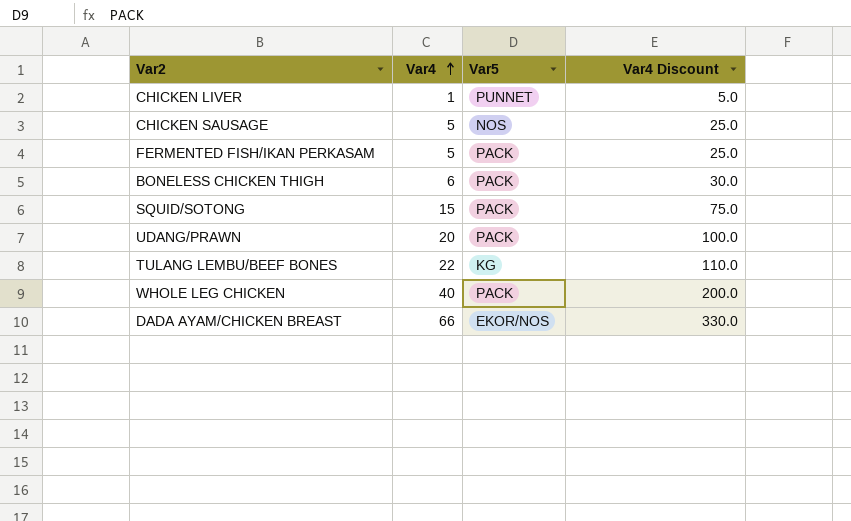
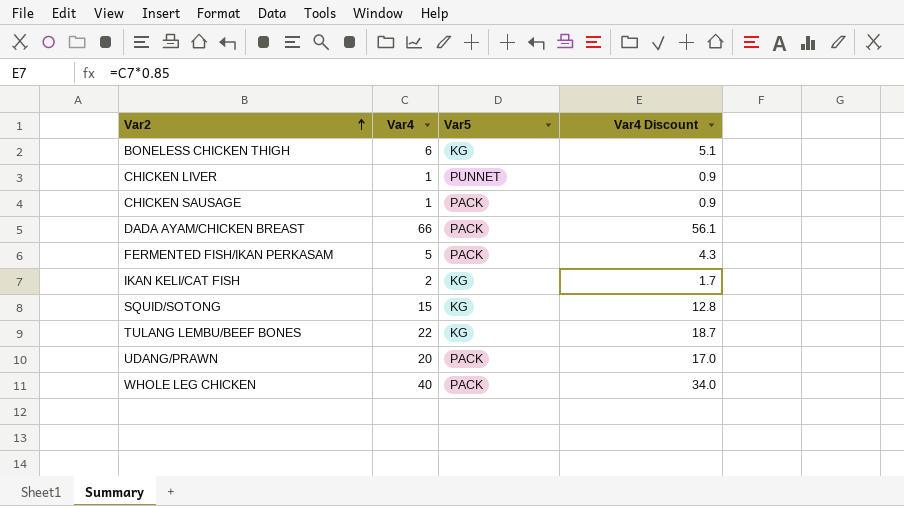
row order: Var4 ascending -> Var2 ascending
column Var4 Discount | formula: [Var4] * 5 -> [Var4] * 0.85
BONELESS CHICKEN THIGH | Var5: PACK -> KG
CHICKEN SAUSAGE | Var4: 5 -> 1
CHICKEN SAUSAGE | Var5: NOS -> PACK
DADA AYAM/CHICKEN BREAST | Var5: EKOR/NOS -> PACK
row IKAN KELI/CAT FISH: none -> 2 | KG | 1.7
SQUID/SOTONG | Var5: PACK -> KG

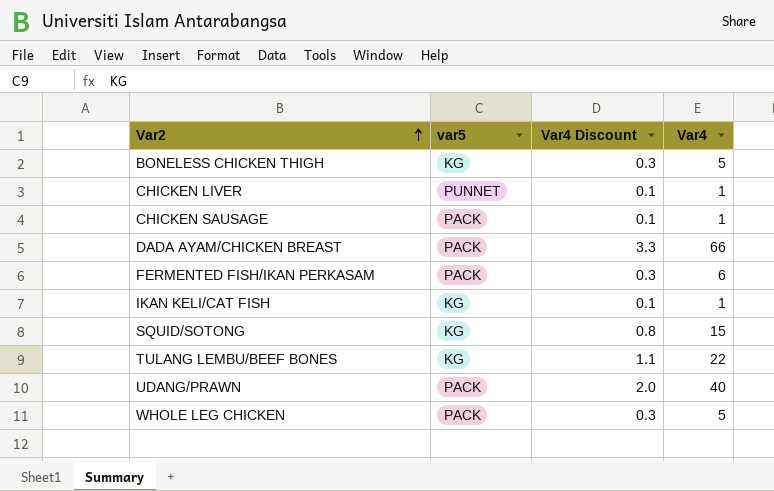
column name: Var5 -> var5
column Var4 Discount | formula: [Var4] * 0.85 -> [Var4] * 0.05
column Var4 | position: 2 -> 4
BONELESS CHICKEN THIGH | Var4: 6 -> 5
FERMENTED FISH/IKAN PERKASAM | Var4: 5 -> 6
IKAN KELI/CAT FISH | Var4: 2 -> 1
UDANG/PRAWN | Var4: 20 -> 40
WHOLE LEG CHICKEN | Var4: 40 -> 5

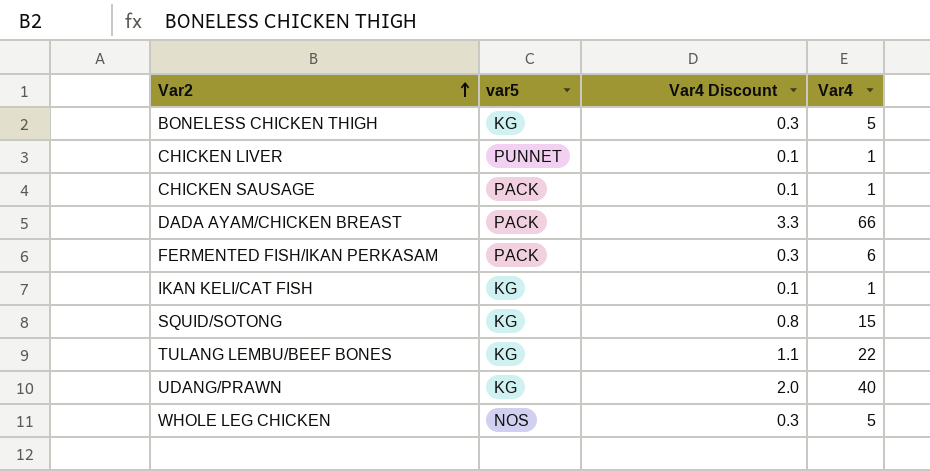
UDANG/PRAWN | var5: PACK -> KG
WHOLE LEG CHICKEN | var5: PACK -> NOS

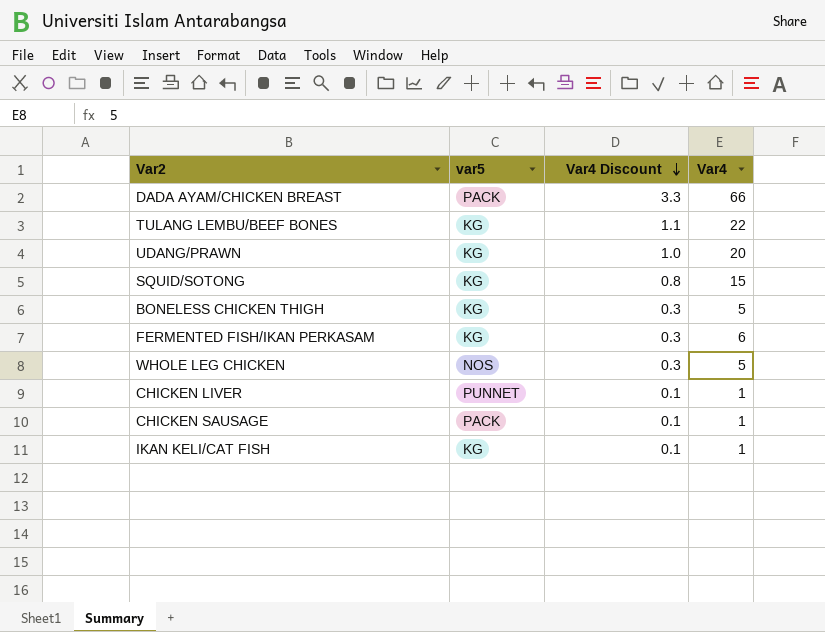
row order: Var2 ascending -> Var4 Discount descending
UDANG/PRAWN | Var4 Discount: 2.0 -> 1.0
UDANG/PRAWN | Var4: 40 -> 20
FERMENTED FISH/IKAN PERKASAM | var5: PACK -> KG

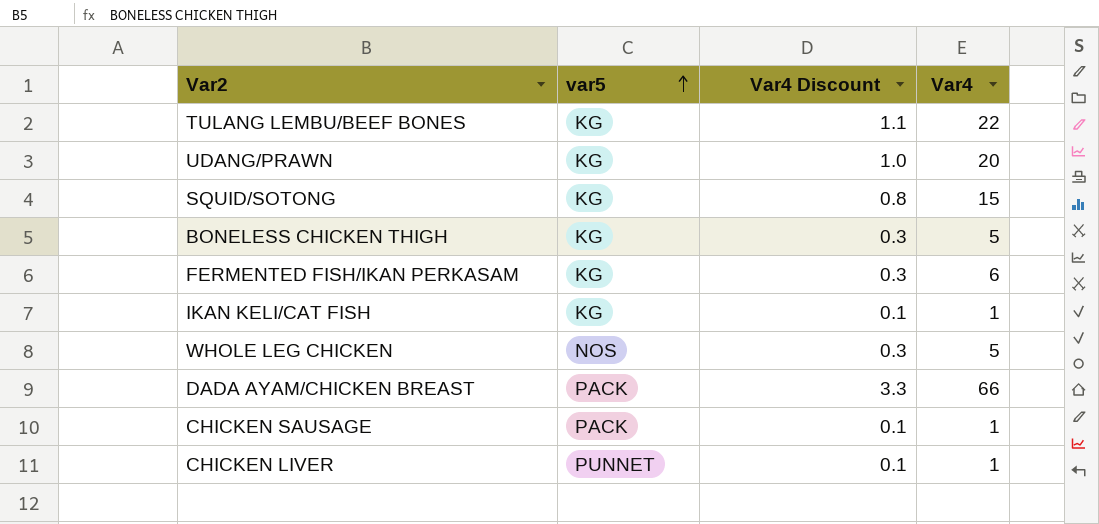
row order: Var4 Discount descending -> var5 ascending

